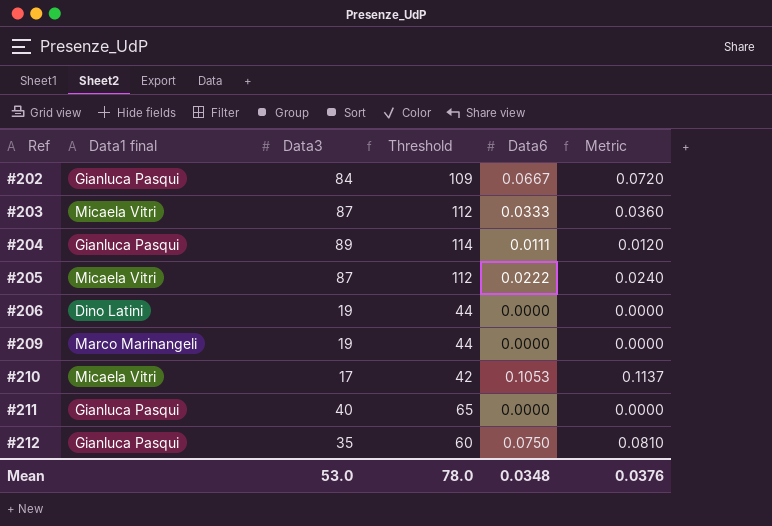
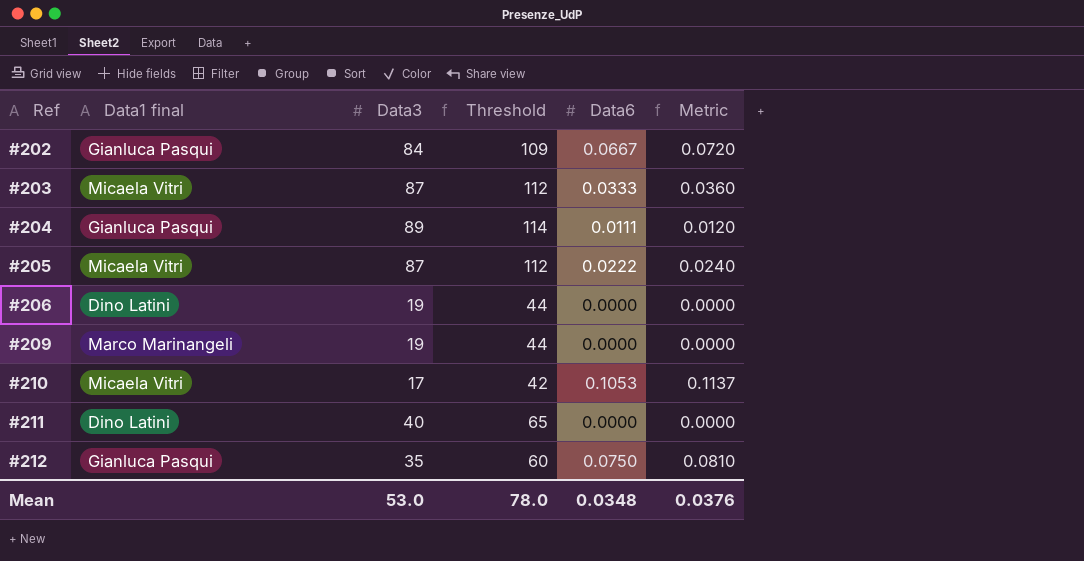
#211 | Data1 final: Gianluca Pasqui -> Dino Latini

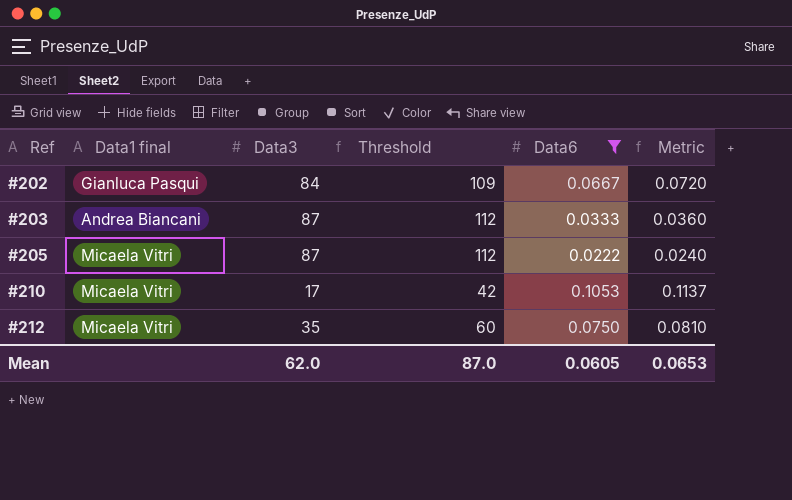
filter: none -> Data6 >= 0.0222
#203 | Data1 final: Micaela Vitri -> Andrea Biancani
#212 | Data1 final: Gianluca Pasqui -> Micaela Vitri
Mean | Data3: 53.0 -> 62.0
Mean | Threshold: 78.0 -> 87.0
Mean | Data6: 0.0348 -> 0.0605
Mean | Metric: 0.0376 -> 0.0653

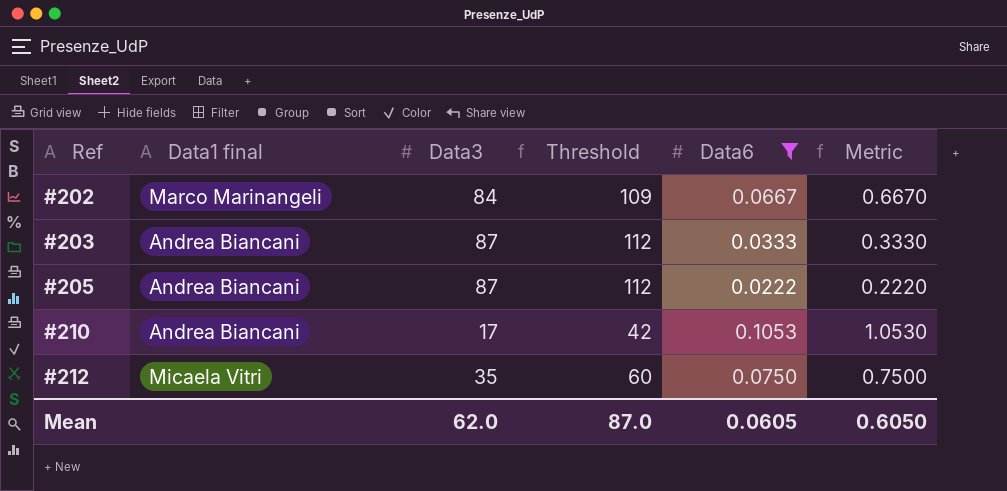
column Metric | formula: [Data6] * 1.08 -> [Data6] * 10
#202 | Data1 final: Gianluca Pasqui -> Marco Marinangeli
#205 | Data1 final: Micaela Vitri -> Andrea Biancani
#210 | Data1 final: Micaela Vitri -> Andrea Biancani
Mean | Metric: 0.0653 -> 0.6050

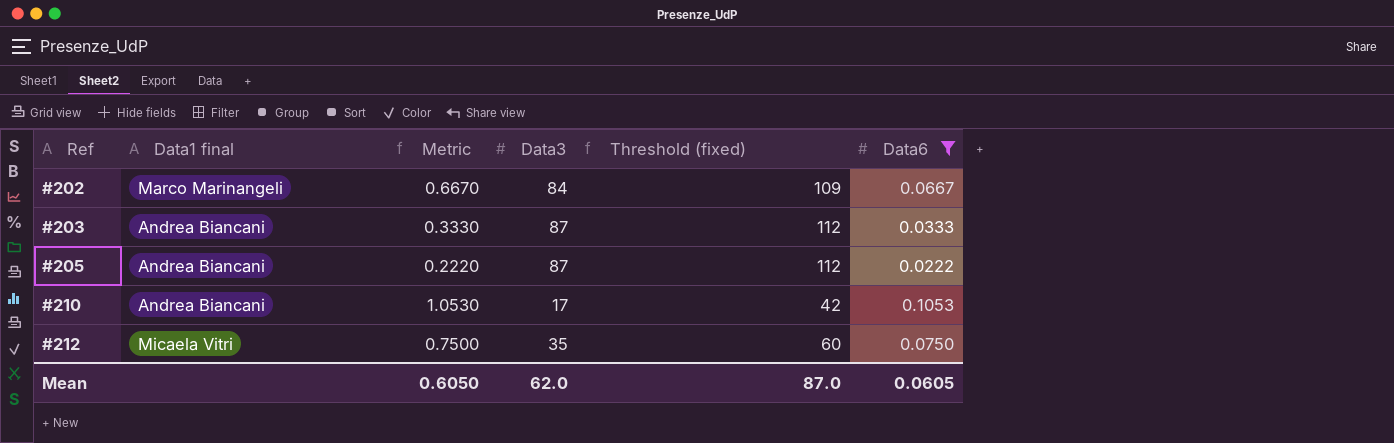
column Metric | position: 6 -> 3
column name: Threshold -> Threshold (fixed)

